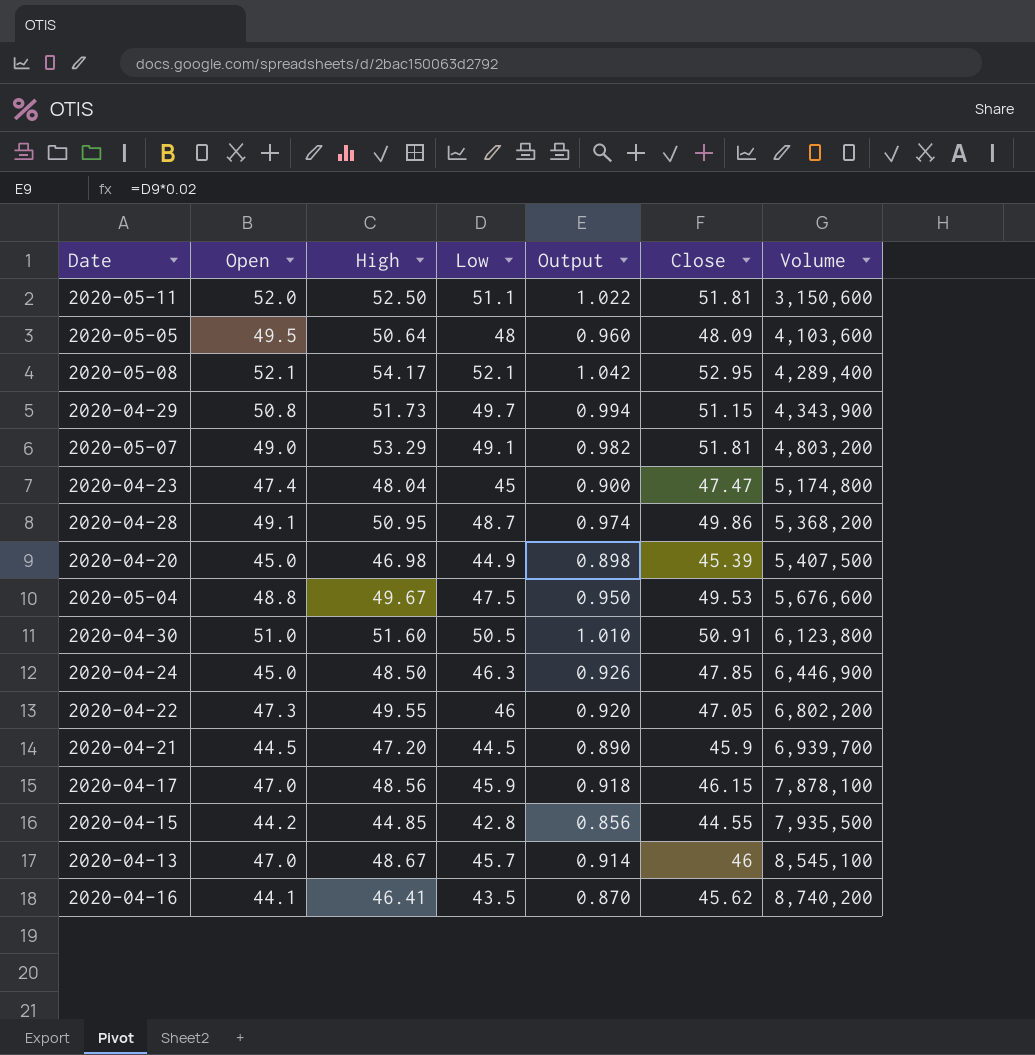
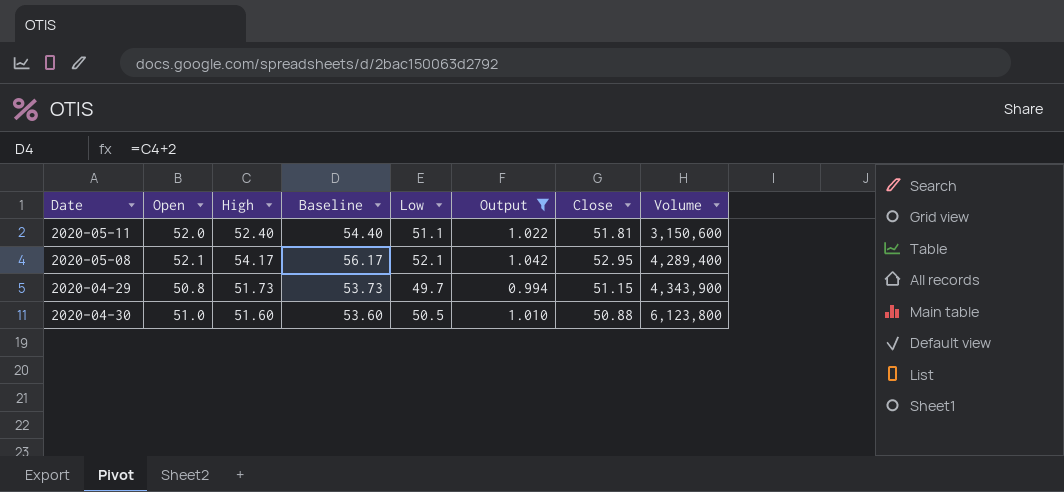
filter: none -> Output >= 0.994
column Baseline | formula: none -> [High] + 2
2020-05-11 | High: 52.50 -> 52.40
2020-04-30 | Close: 50.91 -> 50.88

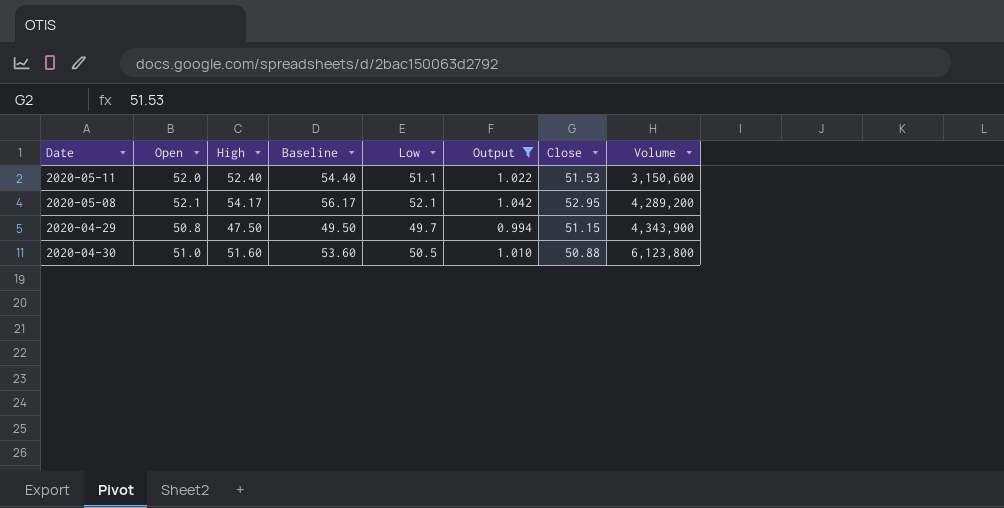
2020-05-11 | Close: 51.81 -> 51.53
2020-05-08 | Volume: 4,289,400 -> 4,289,200
2020-04-29 | High: 51.73 -> 47.50
2020-04-29 | Baseline: 53.73 -> 49.50

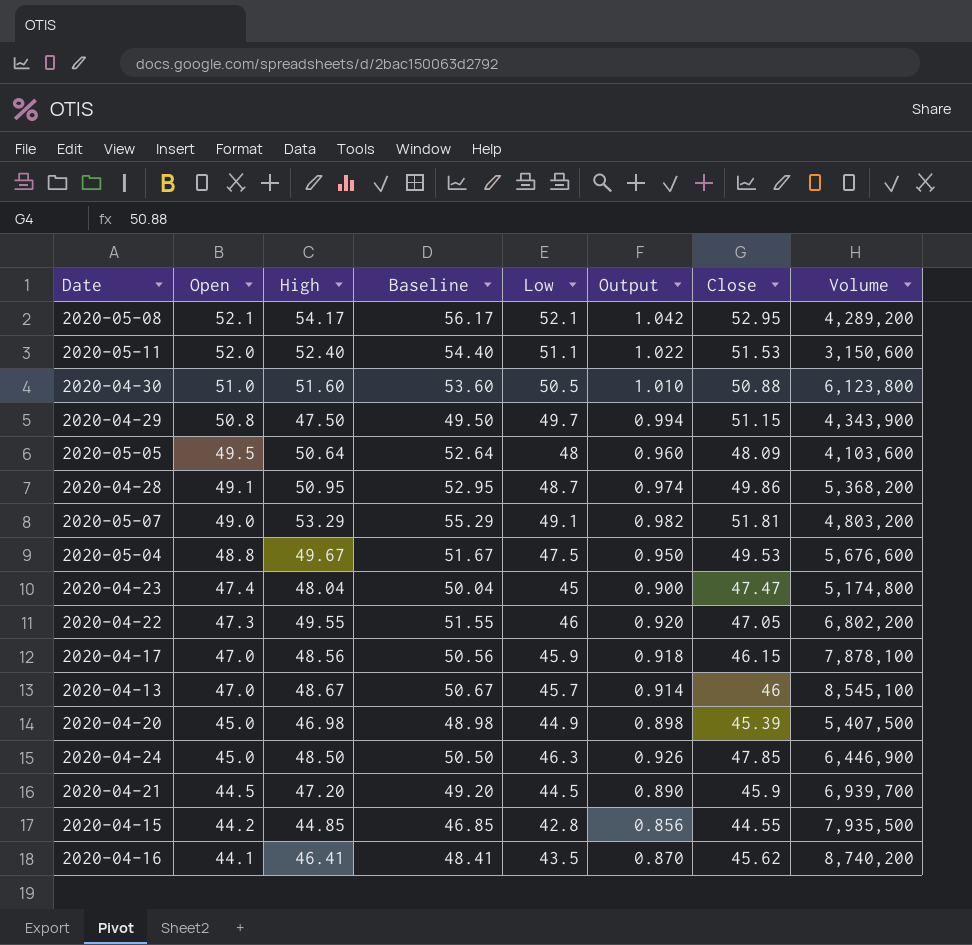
filter: Output >= 0.994 -> none
row order: Volume ascending -> Open descending

